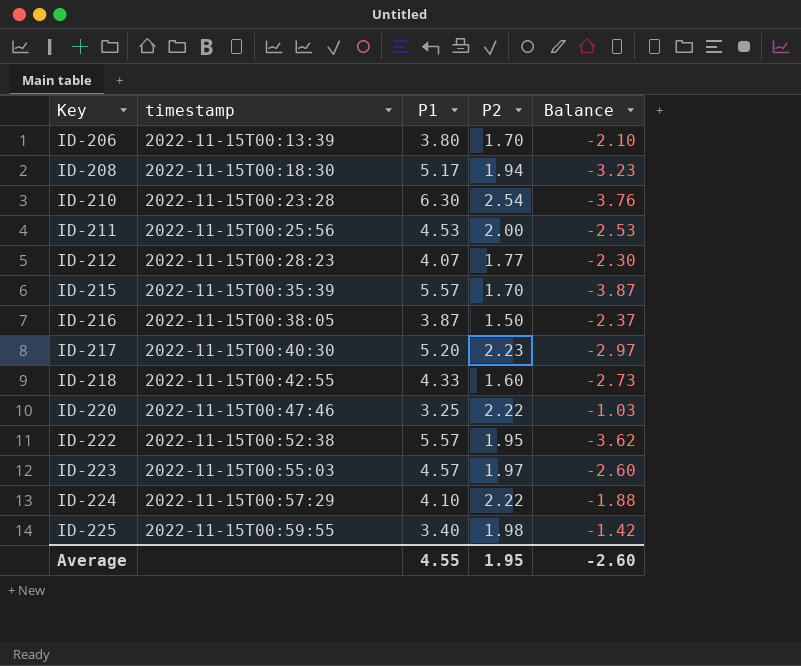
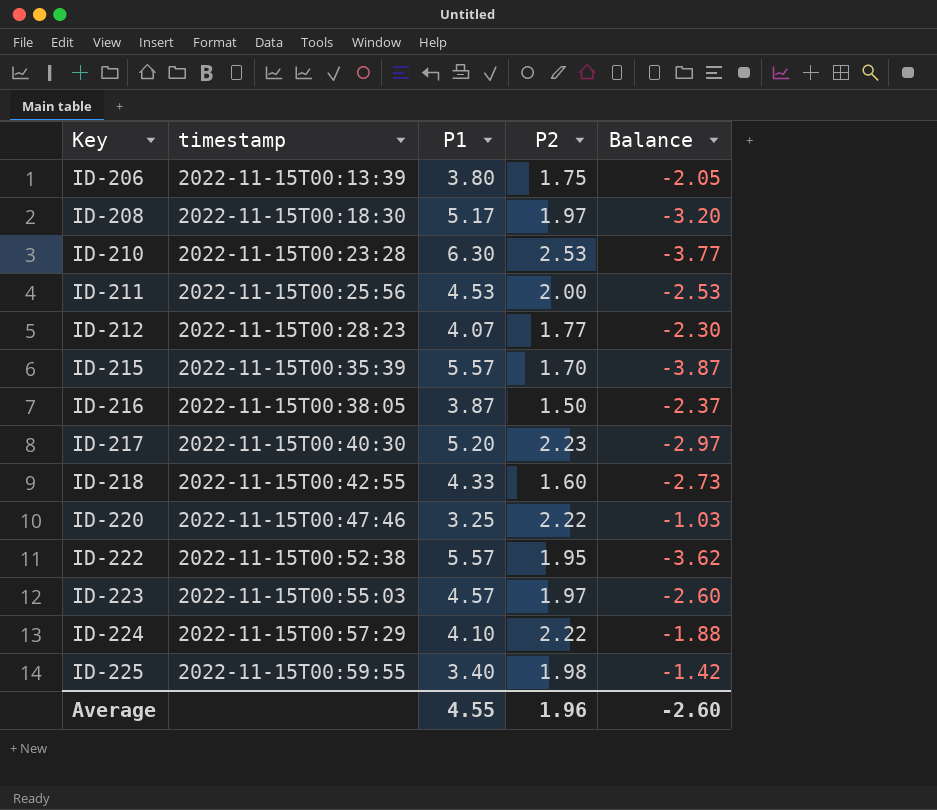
ID-206 | P2: 1.70 -> 1.75
ID-206 | Balance: -2.10 -> -2.05
ID-208 | P2: 1.94 -> 1.97
ID-208 | Balance: -3.23 -> -3.20
ID-210 | P2: 2.54 -> 2.53
ID-210 | Balance: -3.76 -> -3.77
Average | P2: 1.95 -> 1.96

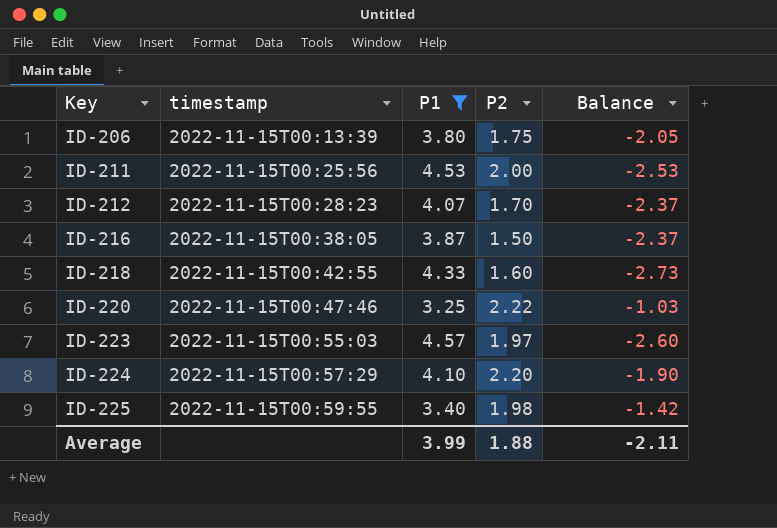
filter: none -> P1 <= 4.57
ID-212 | P2: 1.77 -> 1.70
ID-212 | Balance: -2.30 -> -2.37
ID-224 | P2: 2.22 -> 2.20
ID-224 | Balance: -1.88 -> -1.90
Average | P1: 4.55 -> 3.99
Average | P2: 1.96 -> 1.88
Average | Balance: -2.60 -> -2.11

